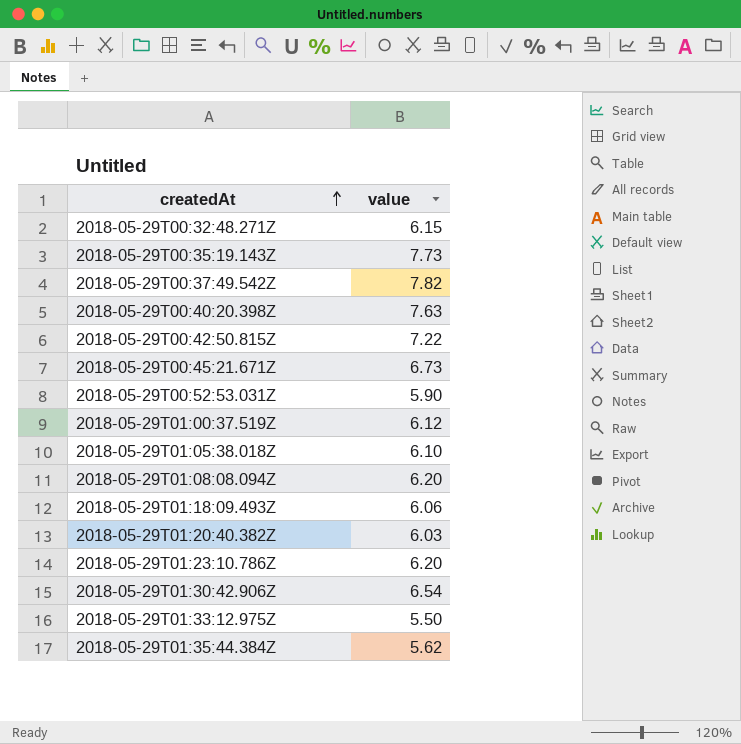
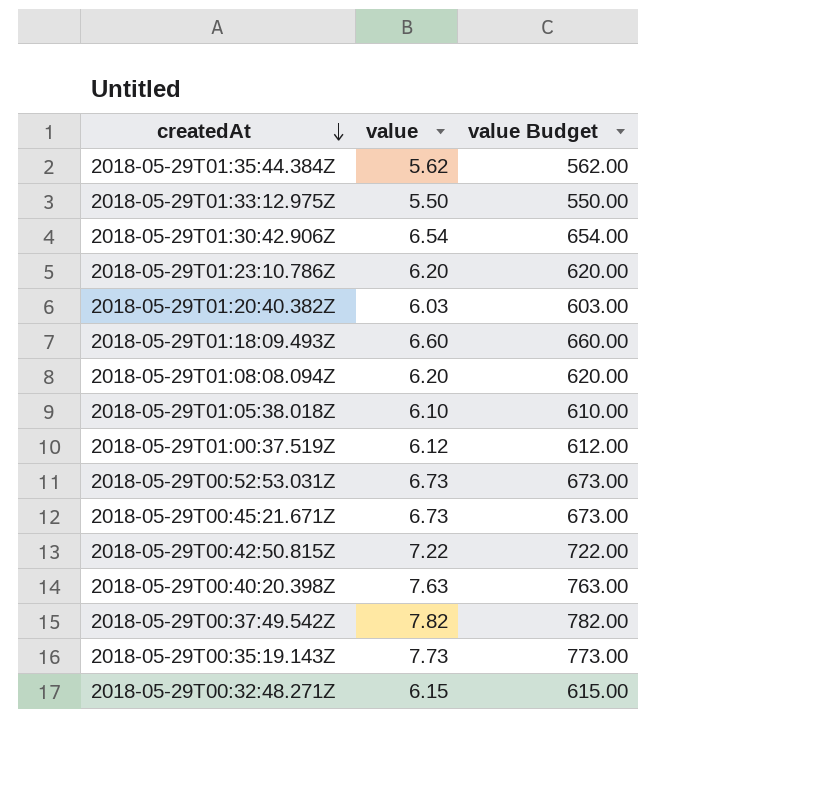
row order: createdAt ascending -> createdAt descending
column value Budget | formula: none -> [value] * 100
2018-05-29T01:18:09.493Z | value: 6.06 -> 6.60
2018-05-29T00:52:53.031Z | value: 5.90 -> 6.73

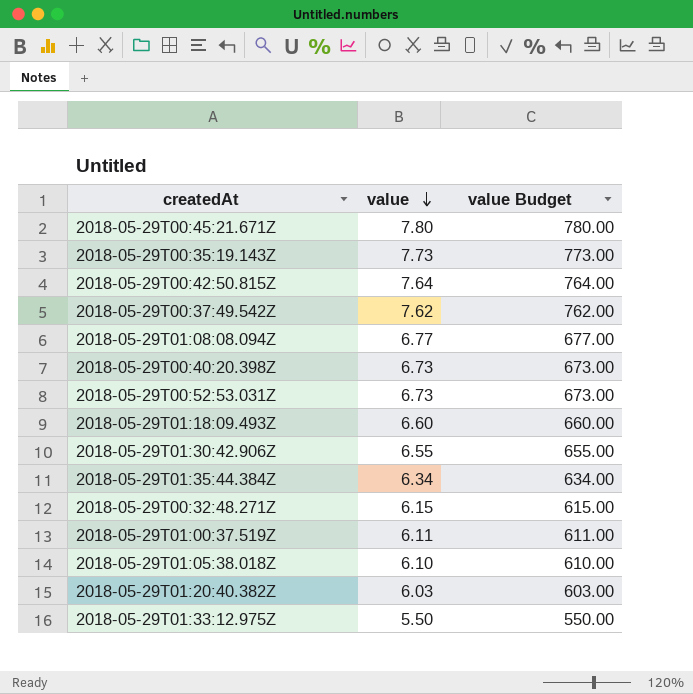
row order: createdAt descending -> value descending
row 2018-05-29T01:23:10.786Z: 6.20 | 620.00 -> none
2018-05-29T00:45:21.671Z | value: 6.73 -> 7.80
2018-05-29T00:45:21.671Z | value Budget: 673.00 -> 780.00
2018-05-29T00:42:50.815Z | value: 7.22 -> 7.64
2018-05-29T00:42:50.815Z | value Budget: 722.00 -> 764.00
2018-05-29T00:37:49.542Z | value: 7.82 -> 7.62
2018-05-29T00:37:49.542Z | value Budget: 782.00 -> 762.00
2018-05-29T01:08:08.094Z | value: 6.20 -> 6.77
2018-05-29T01:08:08.094Z | value Budget: 620.00 -> 677.00
2018-05-29T00:40:20.398Z | value: 7.63 -> 6.73
2018-05-29T00:40:20.398Z | value Budget: 763.00 -> 673.00
2018-05-29T01:30:42.906Z | value: 6.54 -> 6.55
2018-05-29T01:30:42.906Z | value Budget: 654.00 -> 655.00
2018-05-29T01:35:44.384Z | value: 5.62 -> 6.34
2018-05-29T01:35:44.384Z | value Budget: 562.00 -> 634.00
2018-05-29T01:00:37.519Z | value: 6.12 -> 6.11
2018-05-29T01:00:37.519Z | value Budget: 612.00 -> 611.00

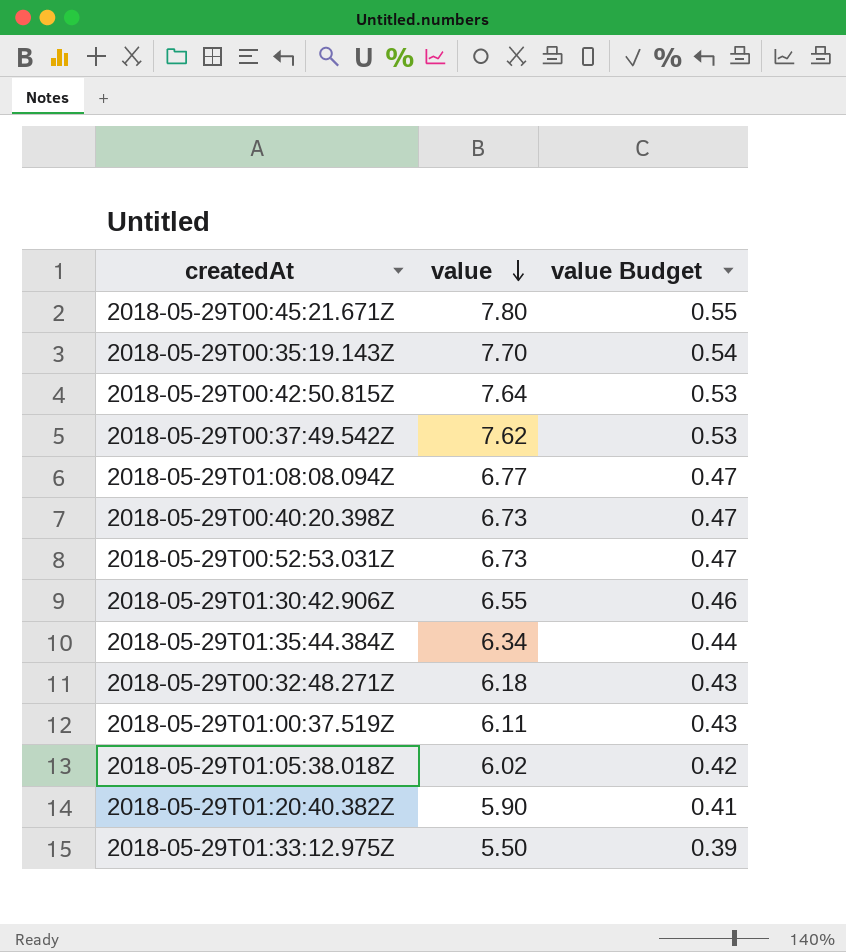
column value Budget | formula: [value] * 100 -> [value] * 0.07
row 2018-05-29T01:18:09.493Z: 6.60 | 660.00 -> none
2018-05-29T00:35:19.143Z | value: 7.73 -> 7.70
2018-05-29T00:32:48.271Z | value: 6.15 -> 6.18
2018-05-29T01:05:38.018Z | value: 6.10 -> 6.02
2018-05-29T01:20:40.382Z | value: 6.03 -> 5.90

